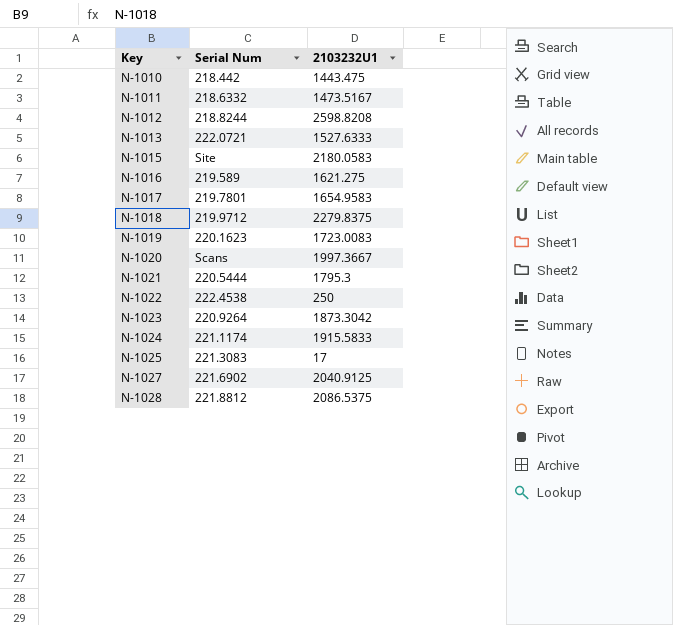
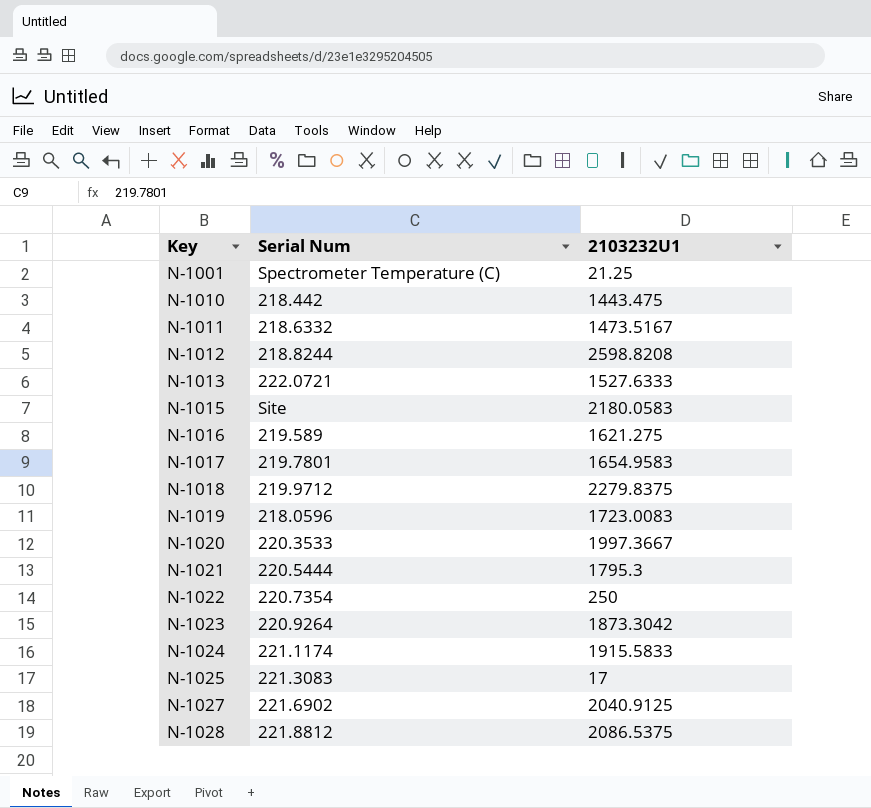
row N-1001: none -> Spectrometer Temperature (C) | 21.25
N-1019 | Serial Num: 220.1623 -> 218.0596
N-1020 | Serial Num: Scans -> 220.3533
N-1022 | Serial Num: 222.4538 -> 220.7354

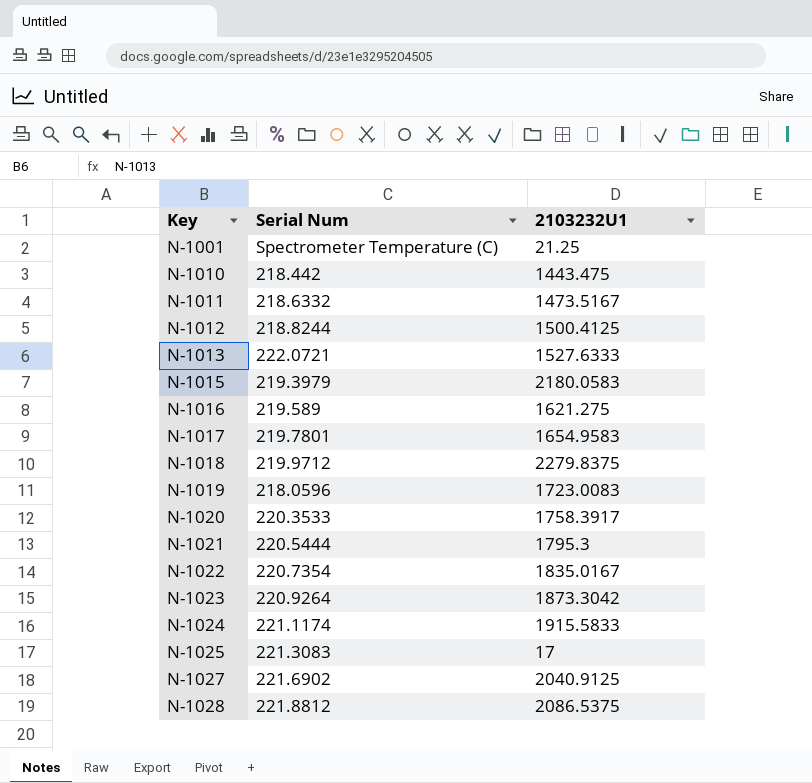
N-1012 | 2103232U1: 2598.8208 -> 1500.4125
N-1015 | Serial Num: Site -> 219.3979
N-1020 | 2103232U1: 1997.3667 -> 1758.3917
N-1022 | 2103232U1: 250 -> 1835.0167

